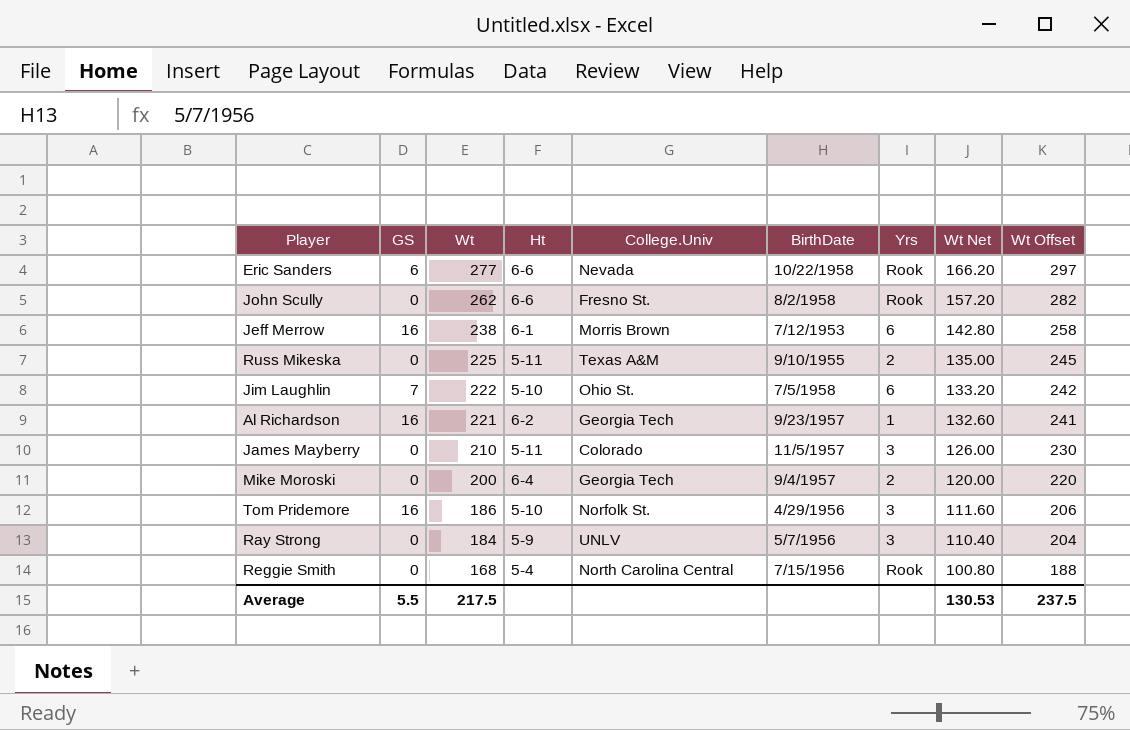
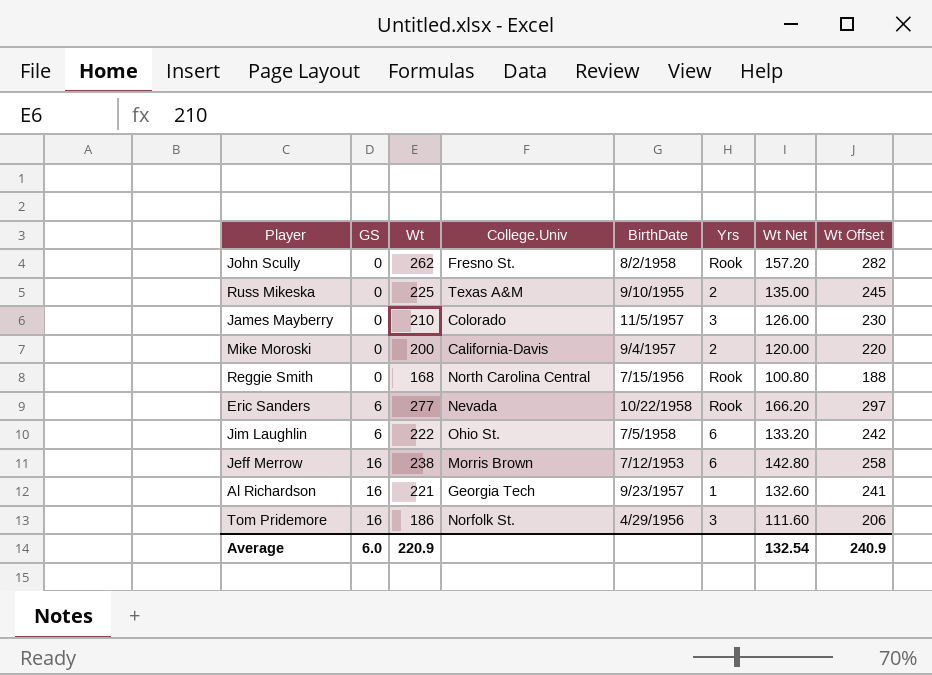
row order: Wt descending -> GS ascending
column Ht | position: 4 -> none
row Ray Strong: 0 | 184 | 5-9 | UNLV | 5/7/1956 | 3 | 110.40 | 204 -> none
Mike Moroski | College.Univ: Georgia Tech -> California-Davis
Jim Laughlin | GS: 7 -> 6
Average | GS: 5.5 -> 6.0
Average | Wt: 217.5 -> 220.9
Average | Wt Net: 130.53 -> 132.54
Average | Wt Offset: 237.5 -> 240.9

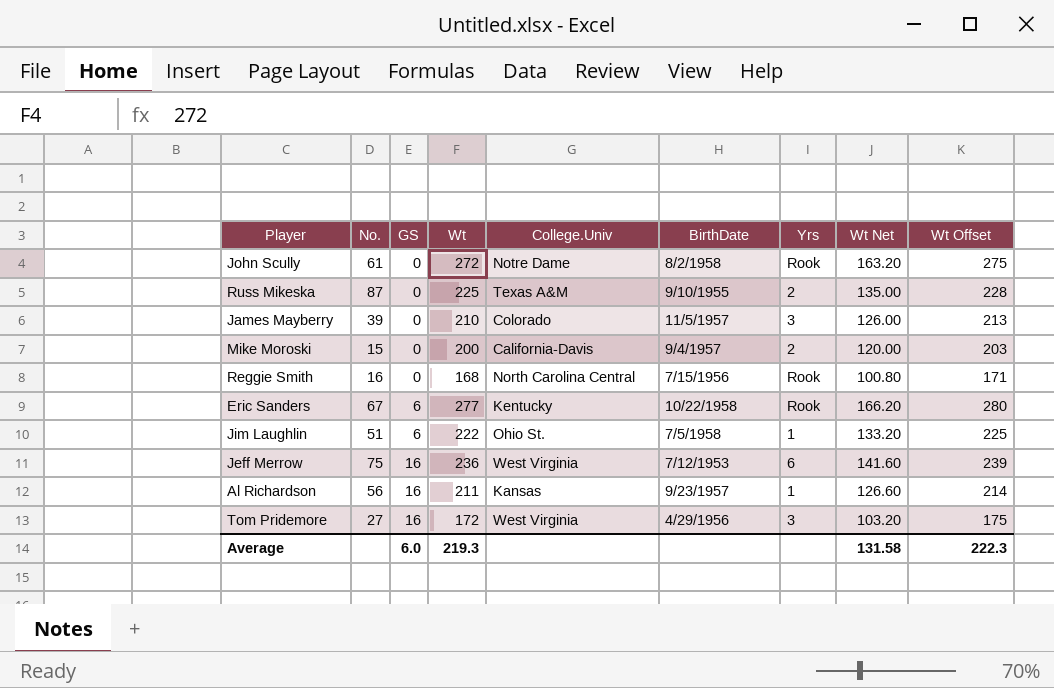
column No. | position: none -> 2
column Wt Offset | formula: [Wt] + 20 -> [Wt] + 3
John Scully | Wt: 262 -> 272
John Scully | College.Univ: Fresno St. -> Notre Dame
John Scully | Wt Net: 157.20 -> 163.20
Eric Sanders | College.Univ: Nevada -> Kentucky
Jim Laughlin | Yrs: 6 -> 1
Jeff Merrow | Wt: 238 -> 236
Jeff Merrow | College.Univ: Morris Brown -> West Virginia
Jeff Merrow | Wt Net: 142.80 -> 141.60
Al Richardson | Wt: 221 -> 211
Al Richardson | College.Univ: Georgia Tech -> Kansas
Al Richardson | Wt Net: 132.60 -> 126.60
Tom Pridemore | Wt: 186 -> 172
Tom Pridemore | College.Univ: Norfolk St. -> West Virginia
Tom Pridemore | Wt Net: 111.60 -> 103.20
Average | Wt: 220.9 -> 219.3
Average | Wt Net: 132.54 -> 131.58
Average | Wt Offset: 240.9 -> 222.3

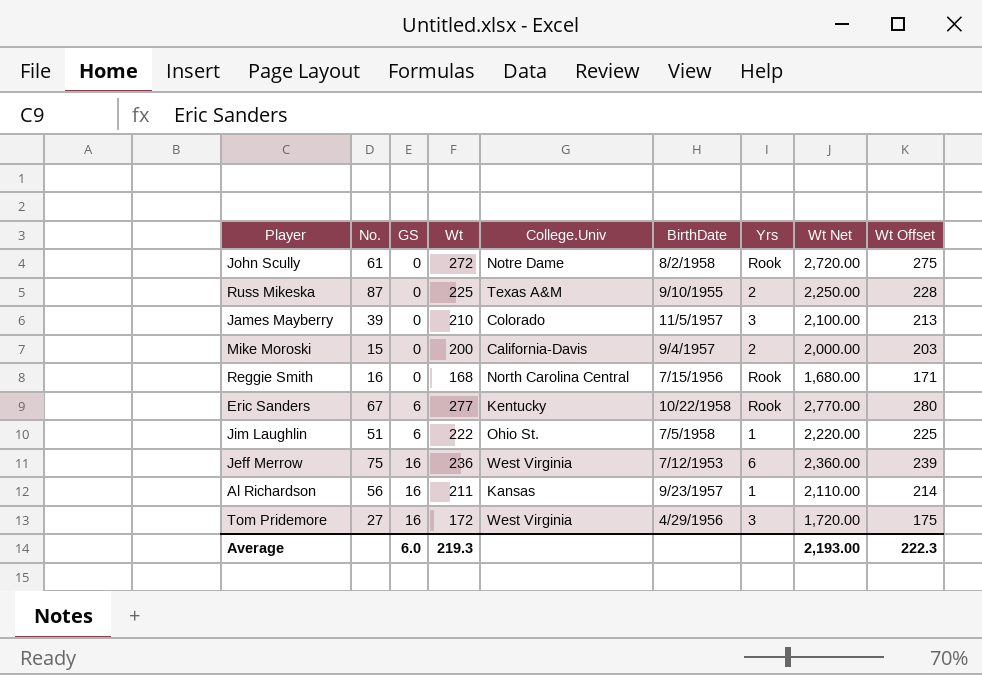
column Wt Net | formula: [Wt] * 0.6 -> [Wt] * 10
Average | Wt Net: 131.58 -> 2,193.00

